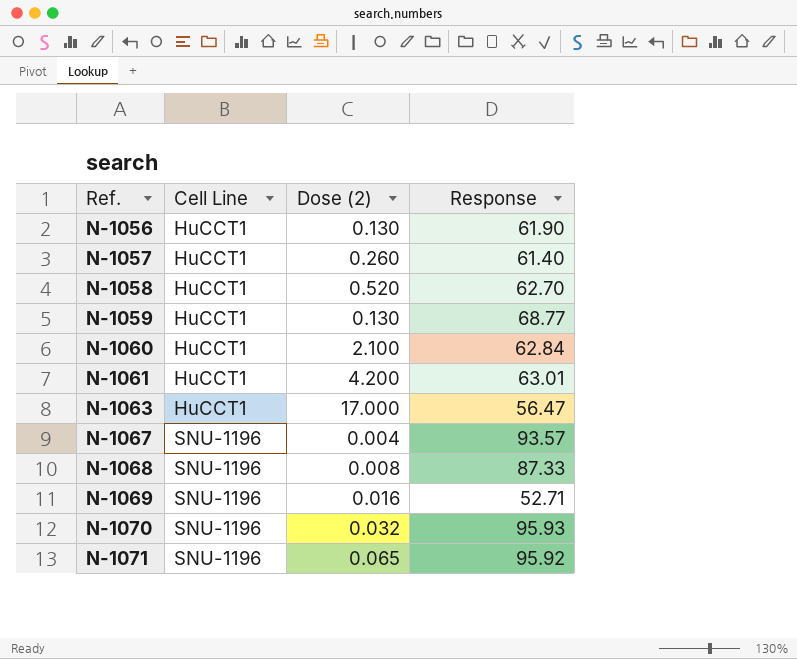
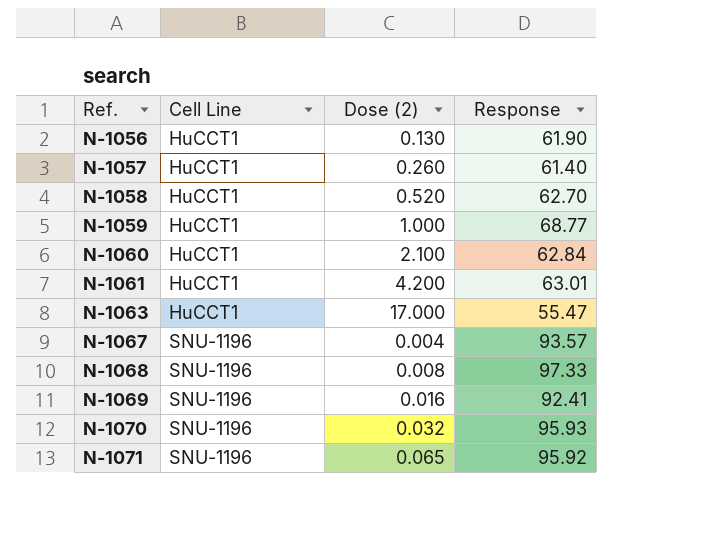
N-1059 | Dose (2): 0.130 -> 1.000
N-1063 | Response: 56.47 -> 55.47
N-1068 | Response: 87.33 -> 97.33
N-1069 | Response: 52.71 -> 92.41

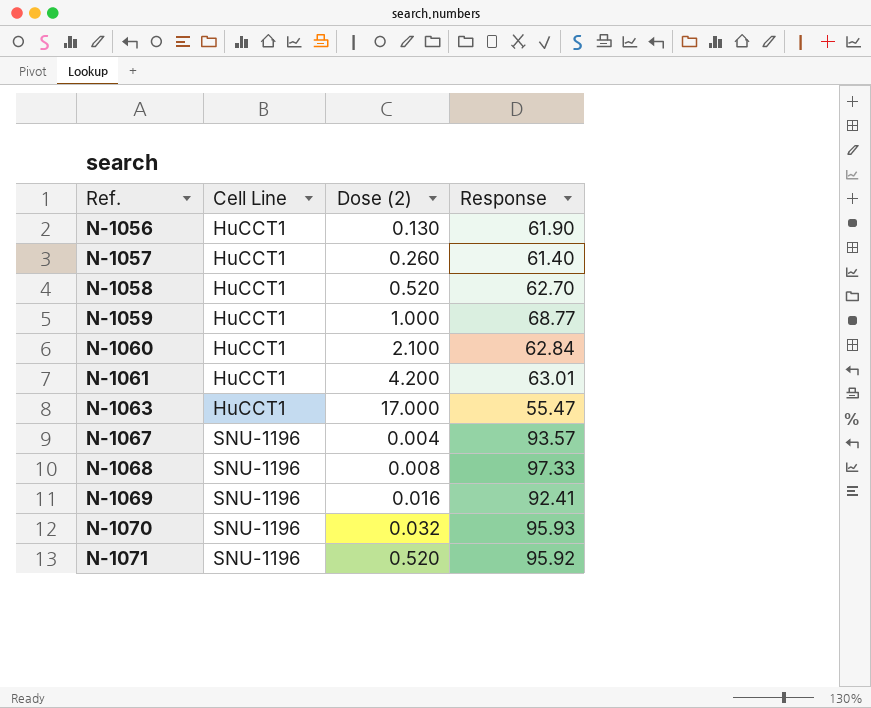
N-1071 | Dose (2): 0.065 -> 0.520

